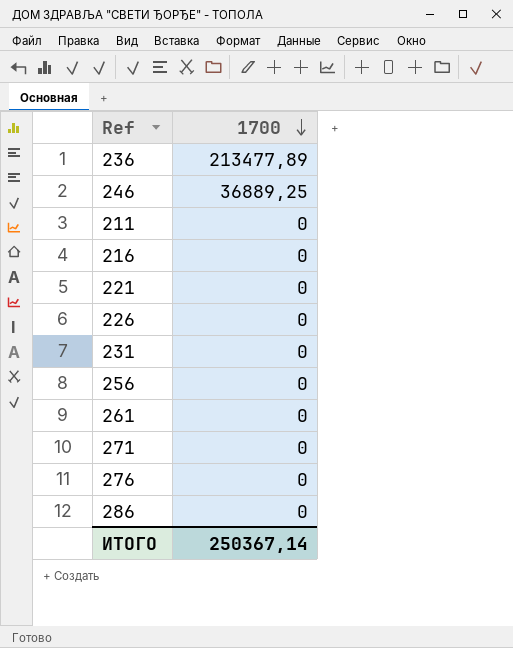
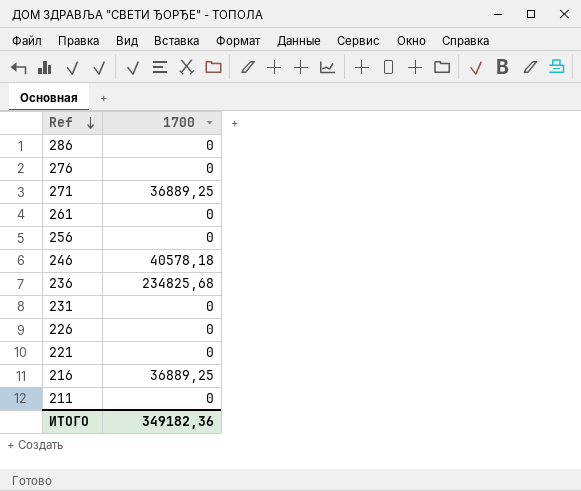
row order: 1700 descending -> Ref descending
271 | 1700: 0 -> 36889,25
246 | 1700: 36889,25 -> 40578,18
236 | 1700: 213477,89 -> 234825,68
216 | 1700: 0 -> 36889,25
ИТОГО | 1700: 250367,14 -> 349182,36

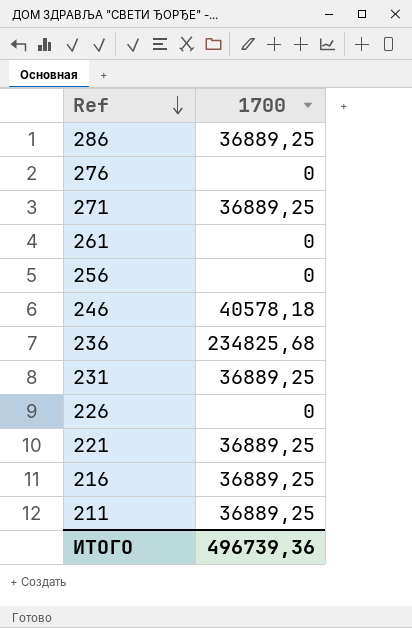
286 | 1700: 0 -> 36889,25
231 | 1700: 0 -> 36889,25
221 | 1700: 0 -> 36889,25
211 | 1700: 0 -> 36889,25
ИТОГО | 1700: 349182,36 -> 496739,36

